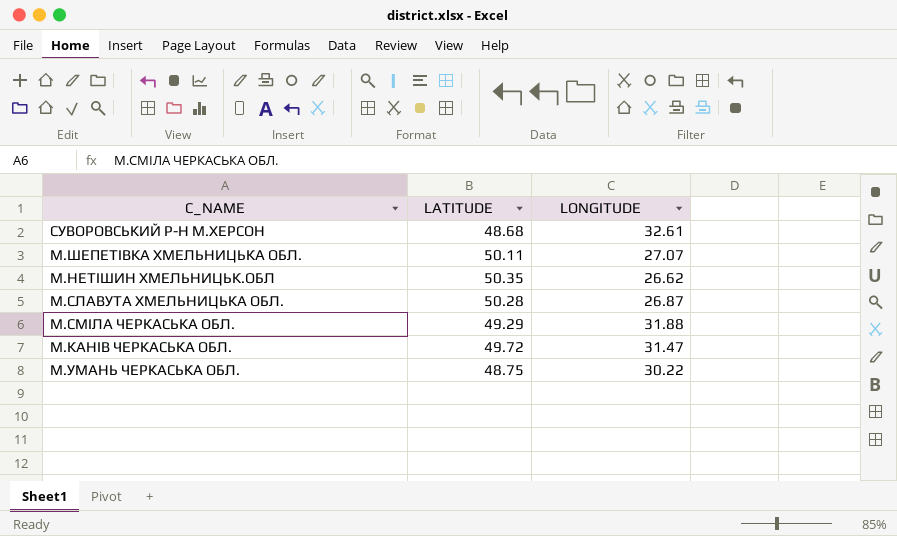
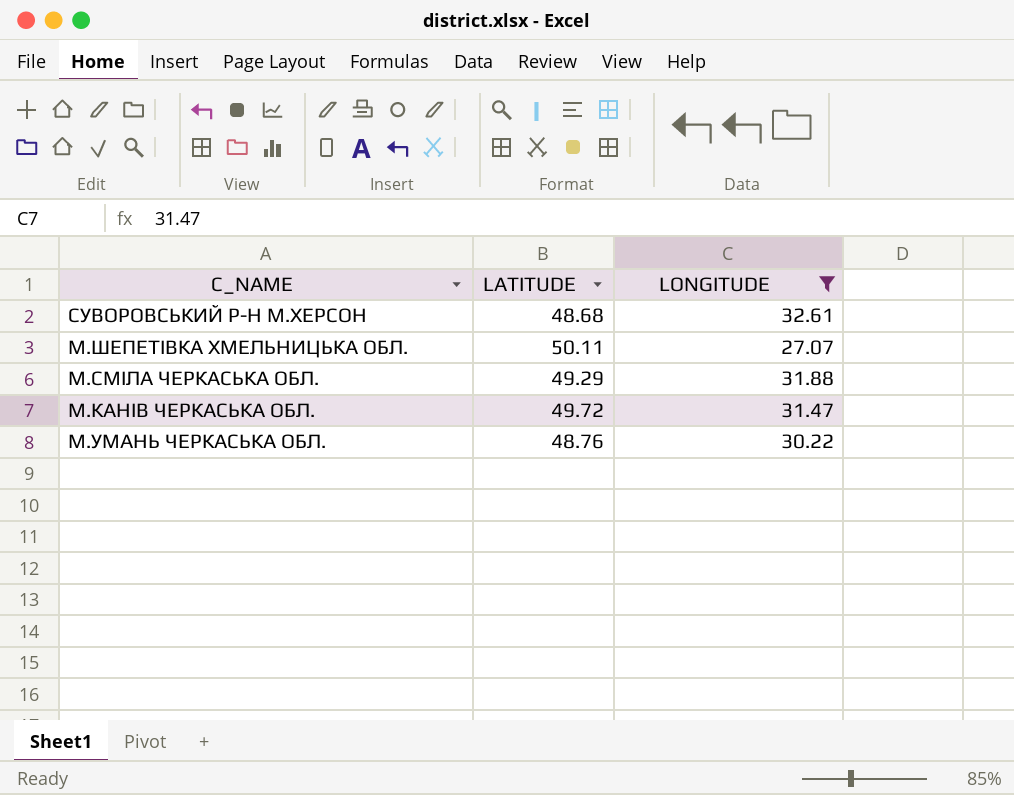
filter: none -> LONGITUDE >= 27.07
М.УМАНЬ ЧЕРКАСЬКА ОБЛ. | LATITUDE: 48.75 -> 48.76

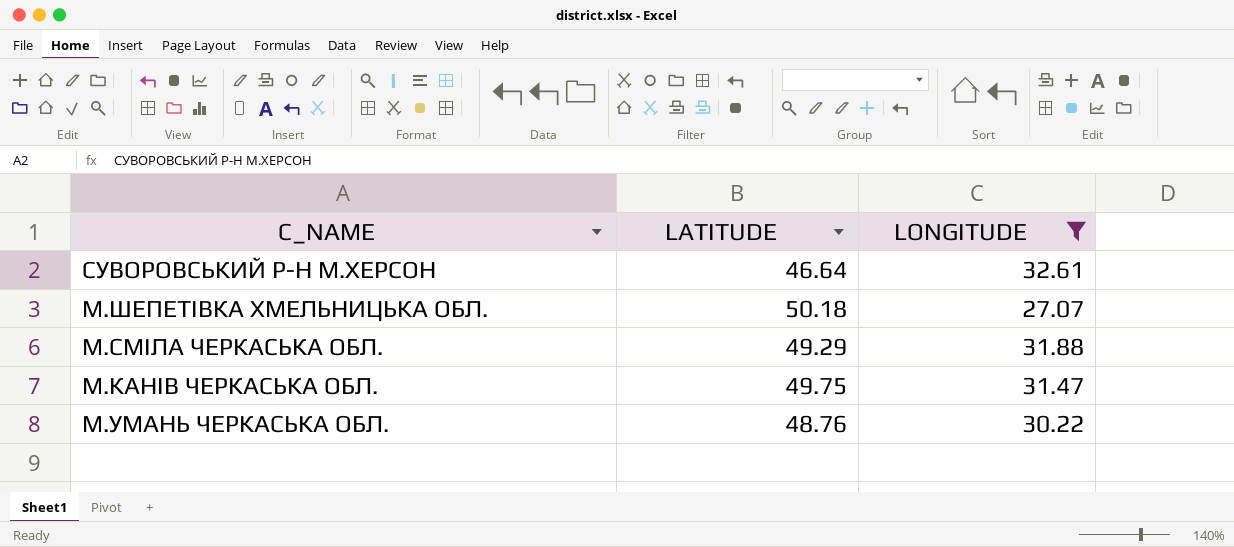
СУВОРОВСЬКИЙ Р-Н М.ХЕРСОН | LATITUDE: 48.68 -> 46.64
М.ШЕПЕТІВКА ХМЕЛЬНИЦЬКА ОБЛ. | LATITUDE: 50.11 -> 50.18
М.КАНІВ ЧЕРКАСЬКА ОБЛ. | LATITUDE: 49.72 -> 49.75

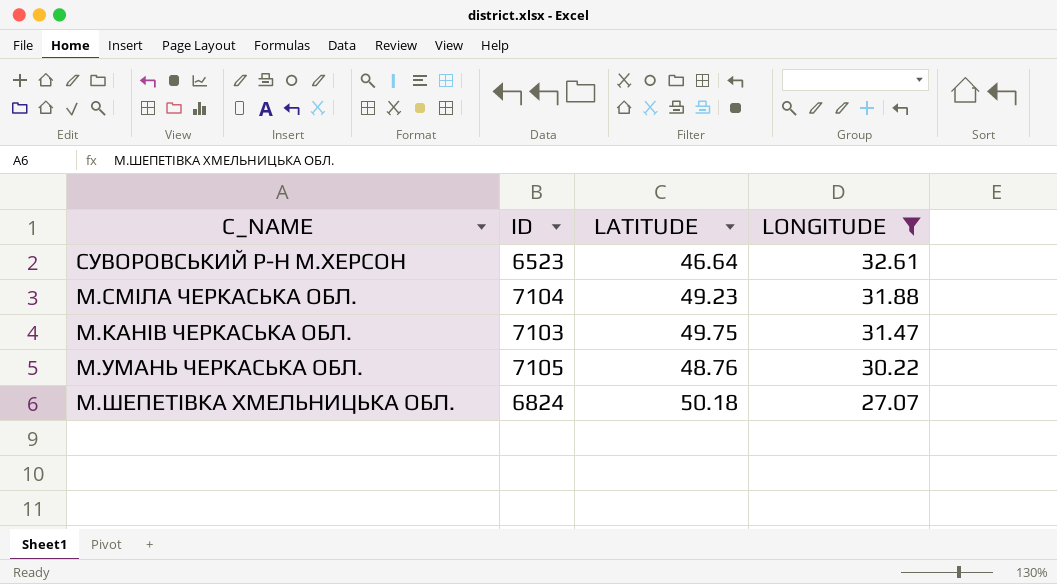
row order: none -> LONGITUDE descending
column ID | position: none -> 2
М.СМІЛА ЧЕРКАСЬКА ОБЛ. | LATITUDE: 49.29 -> 49.23

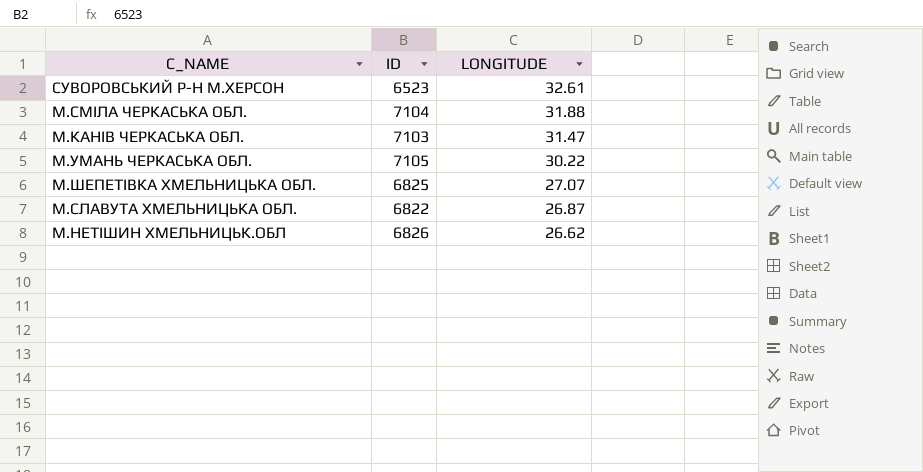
filter: LONGITUDE >= 27.07 -> none
column LATITUDE | position: 3 -> none
М.ШЕПЕТІВКА ХМЕЛЬНИЦЬКА ОБЛ. | ID: 6824 -> 6825

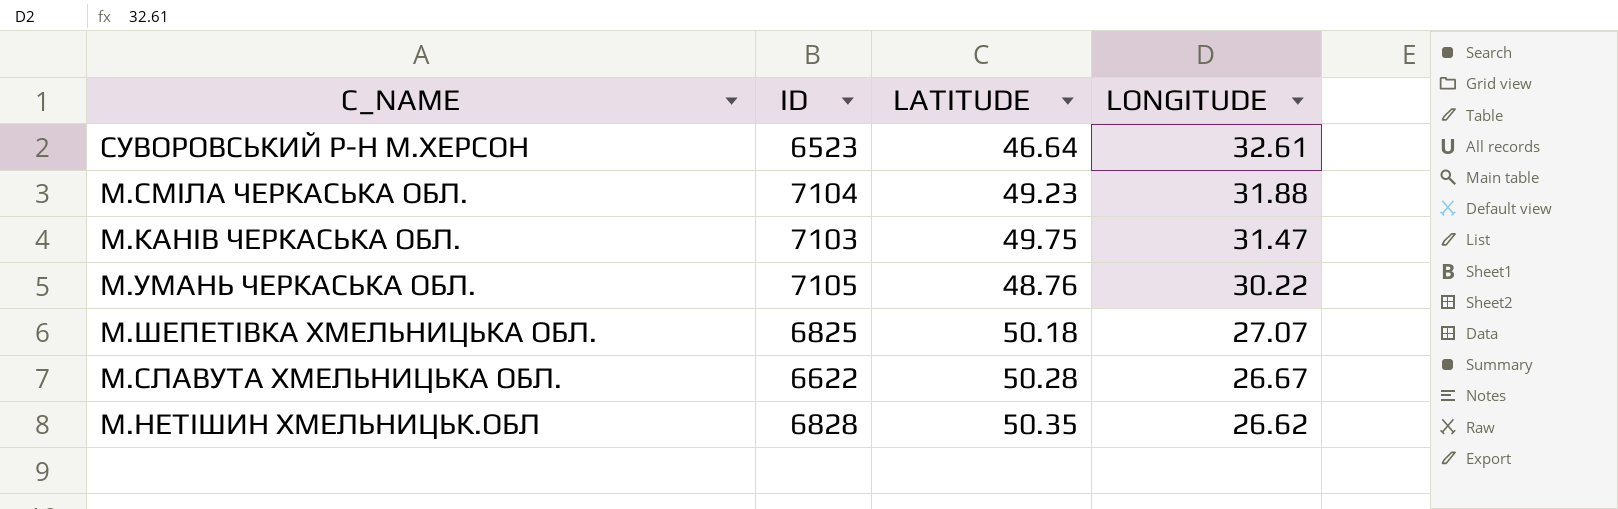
column LATITUDE | position: none -> 3
М.СЛАВУТА ХМЕЛЬНИЦЬКА ОБЛ. | ID: 6822 -> 6622
М.СЛАВУТА ХМЕЛЬНИЦЬКА ОБЛ. | LONGITUDE: 26.87 -> 26.67
М.НЕТІШИН ХМЕЛЬНИЦЬК.ОБЛ | ID: 6826 -> 6828

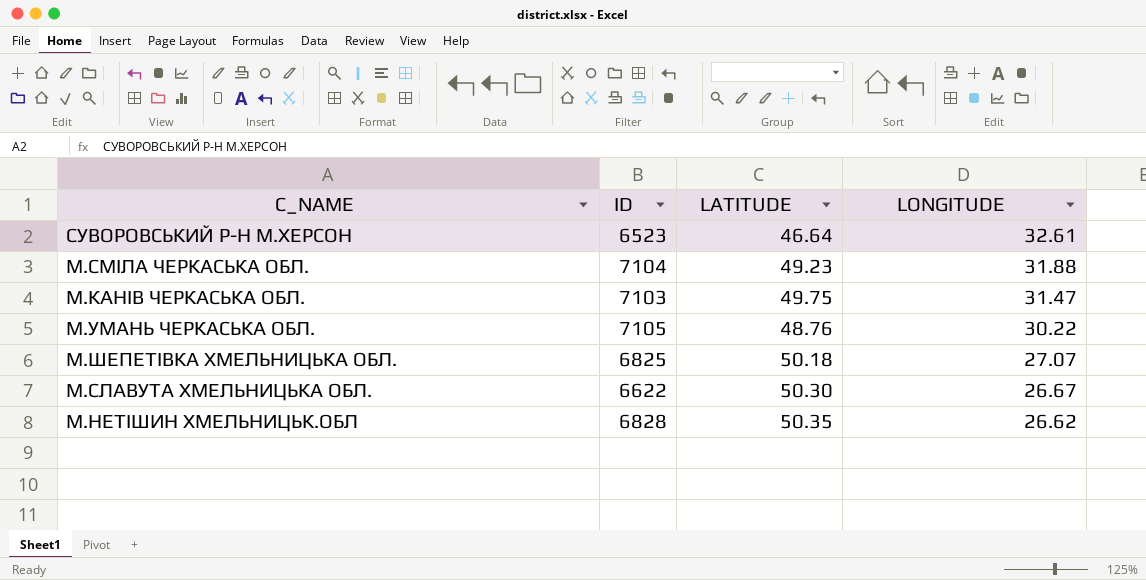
М.СЛАВУТА ХМЕЛЬНИЦЬКА ОБЛ. | LATITUDE: 50.28 -> 50.30

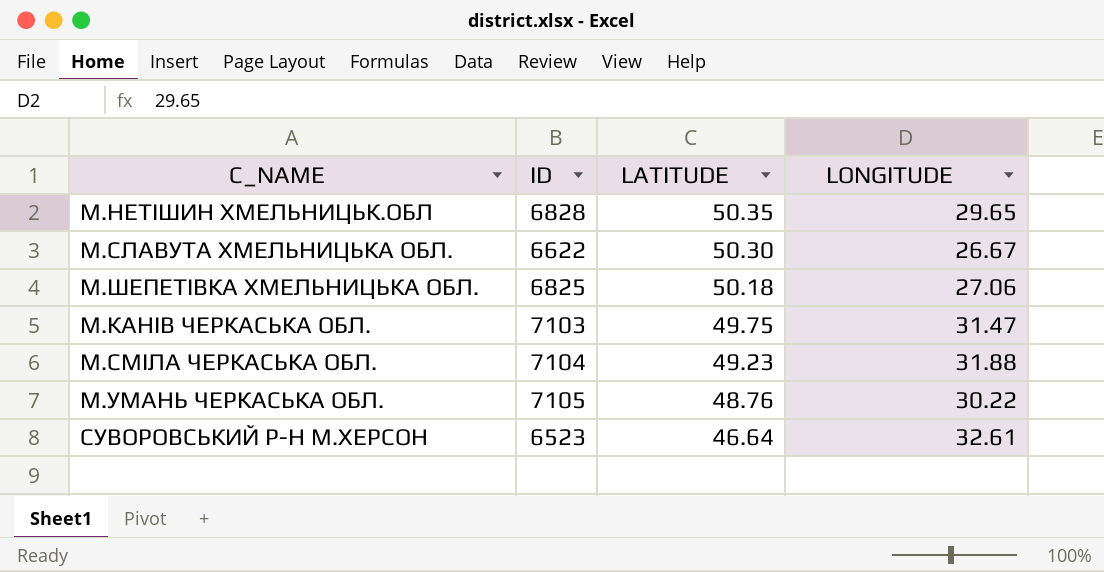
row order: LONGITUDE descending -> LATITUDE descending
М.НЕТІШИН ХМЕЛЬНИЦЬК.ОБЛ | LONGITUDE: 26.62 -> 29.65
М.ШЕПЕТІВКА ХМЕЛЬНИЦЬКА ОБЛ. | LONGITUDE: 27.07 -> 27.06

